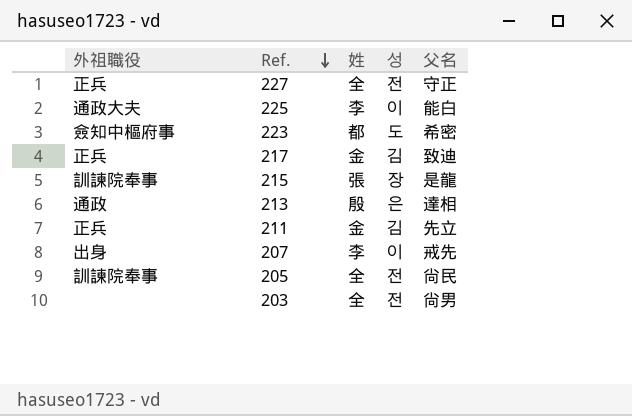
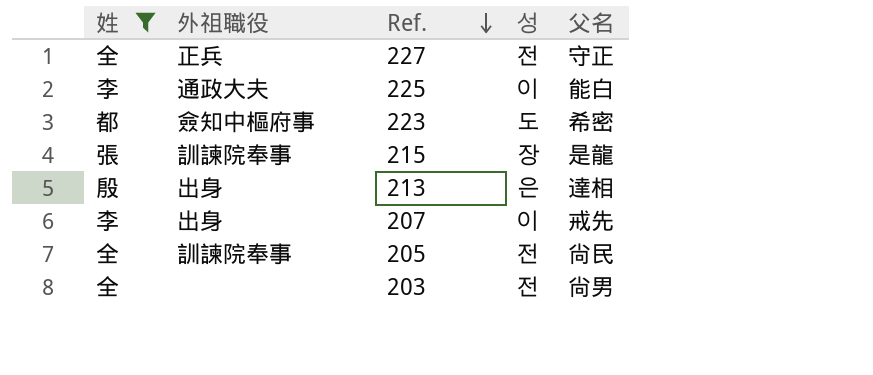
filter: none -> 姓 != 金
column 姓 | position: 3 -> 1
213 | 外祖職役: 通政 -> 出身

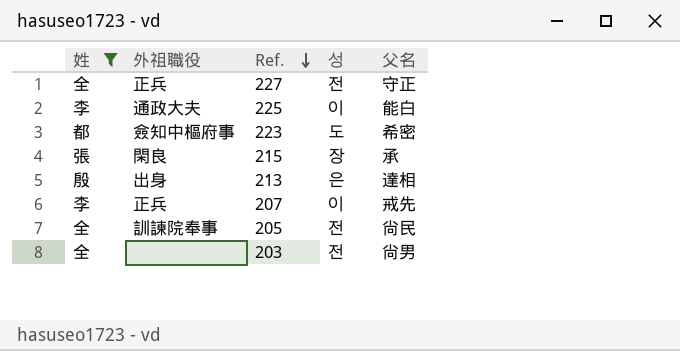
215 | 外祖職役: 訓諫院奉事 -> 閑良
215 | 父名: 是龍 -> 承
207 | 外祖職役: 出身 -> 正兵

